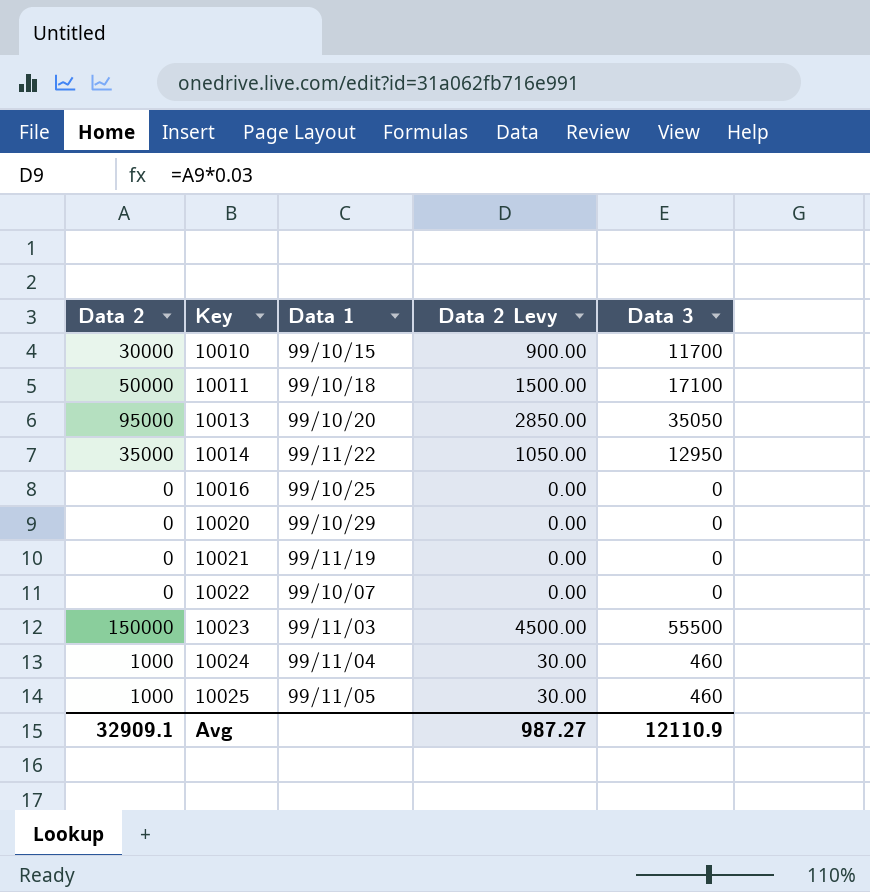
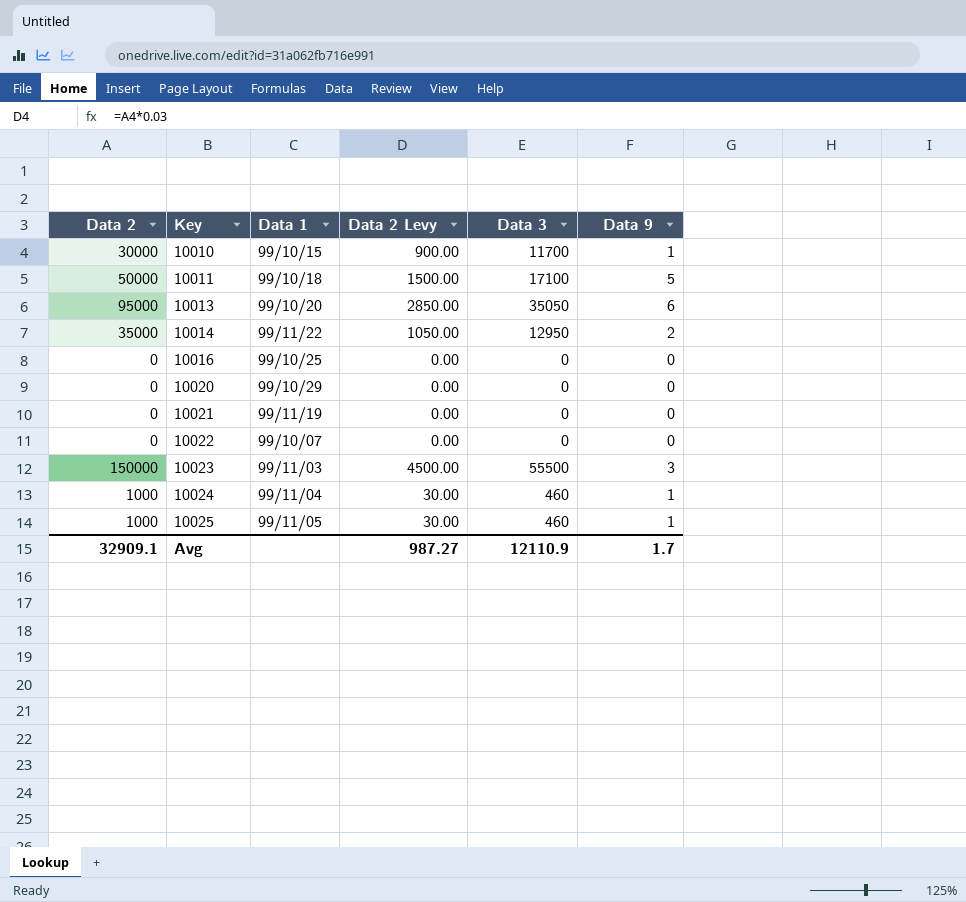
column Data 9 | position: none -> 6

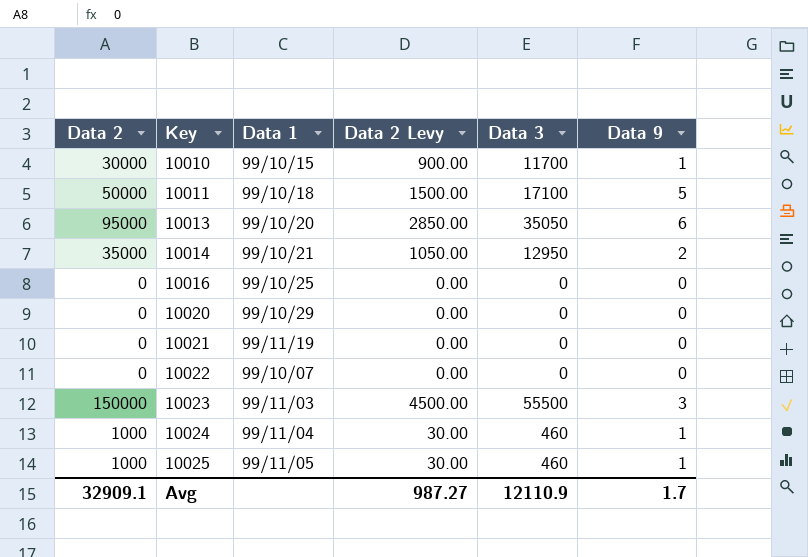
10014 | Data 1: 99/11/22 -> 99/10/21

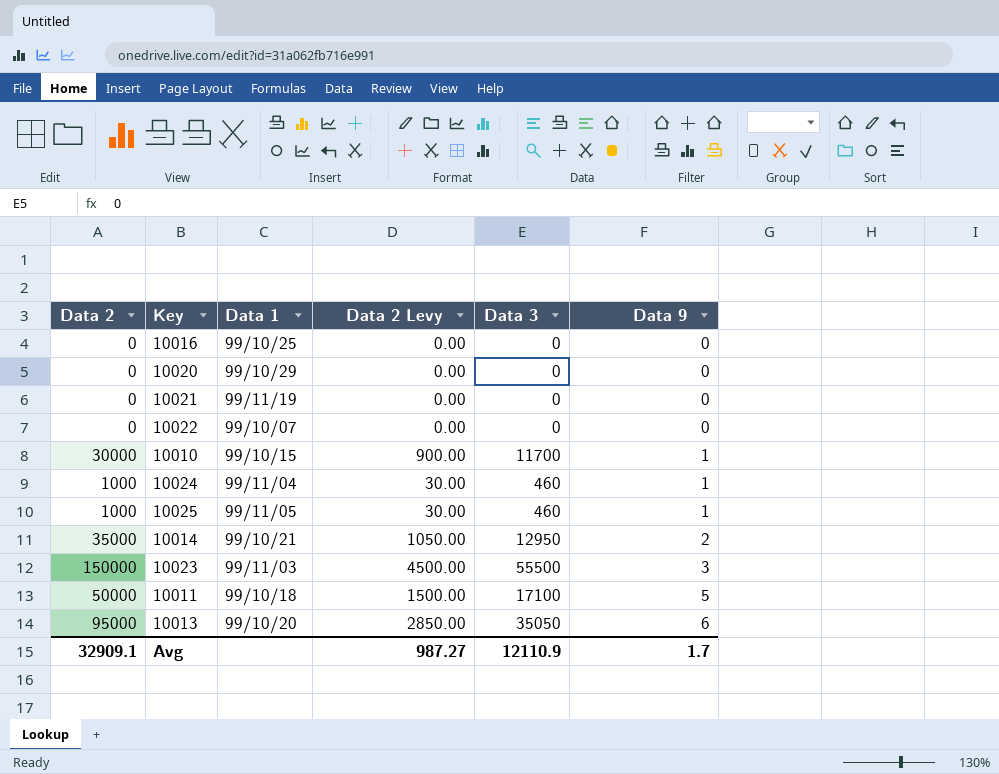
row order: Key ascending -> Data 9 ascending

